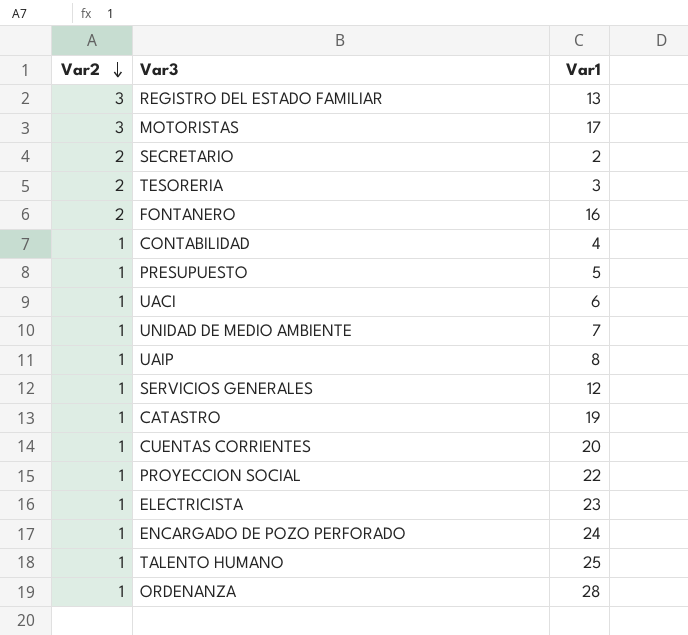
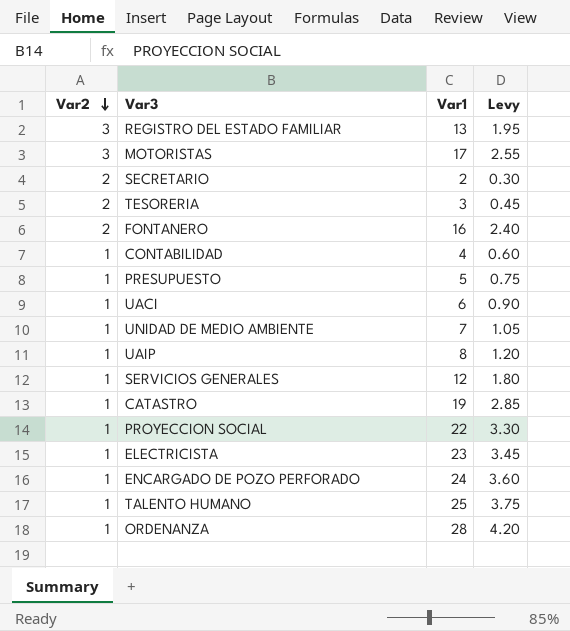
column Levy | formula: none -> [Var1] * 0.15
row CUENTAS CORRIENTES: 1 | 20 -> none

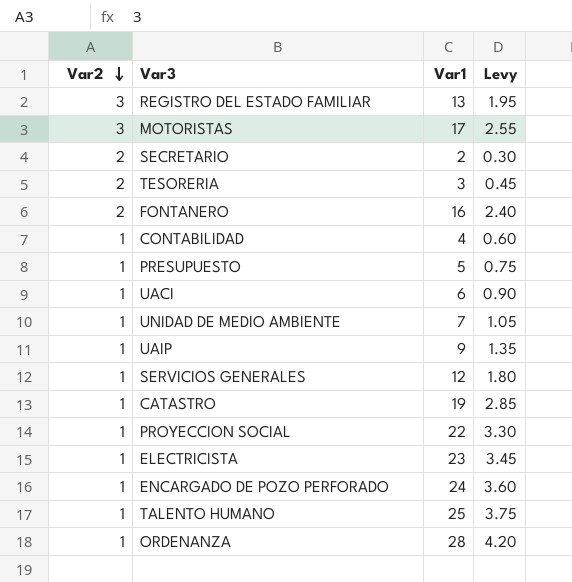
UAIP | Var1: 8 -> 9
UAIP | Levy: 1.20 -> 1.35

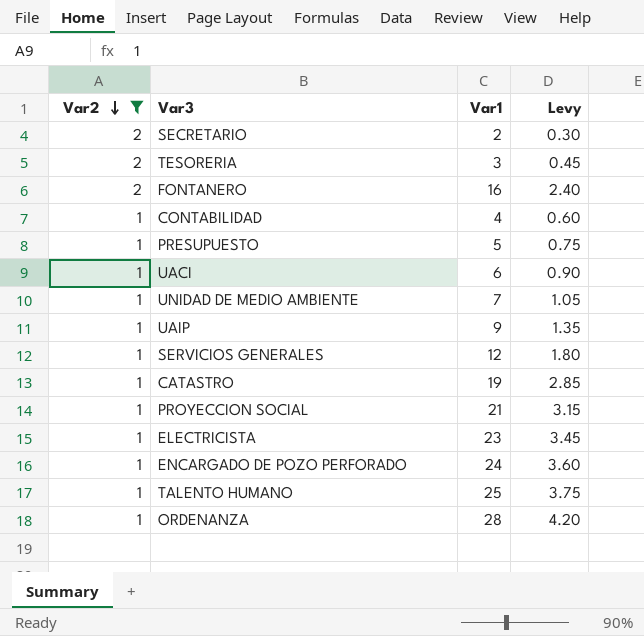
filter: none -> Var2 != 3
PROYECCION SOCIAL | Var1: 22 -> 21
PROYECCION SOCIAL | Levy: 3.30 -> 3.15

